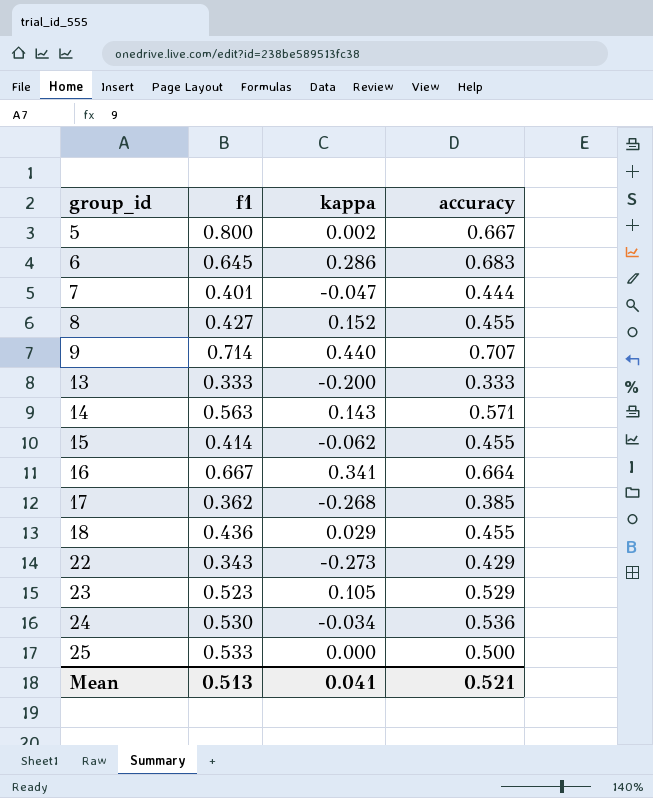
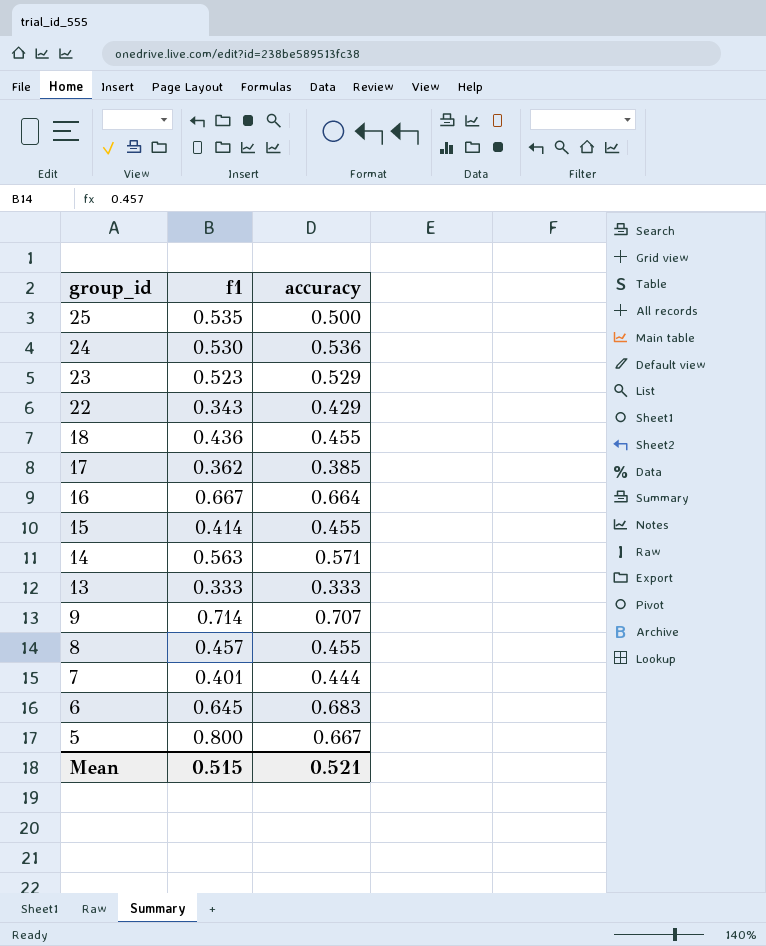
row order: group_id ascending -> group_id descending
column kappa | position: 3 -> none
25 | f1: 0.533 -> 0.535
8 | f1: 0.427 -> 0.457
Mean | f1: 0.513 -> 0.515

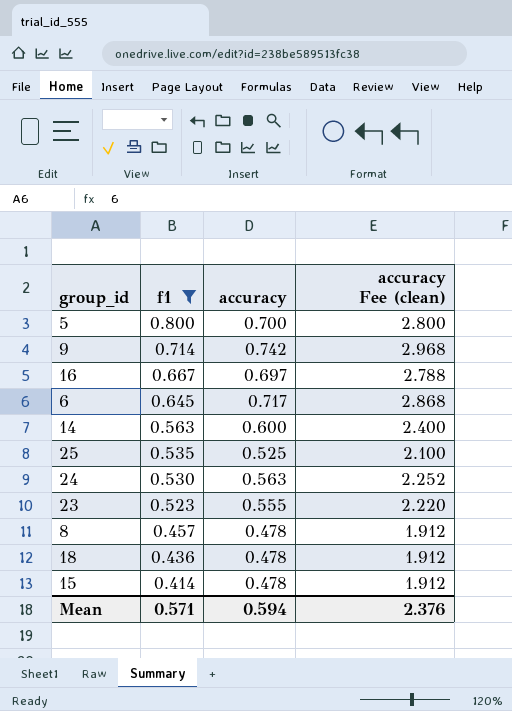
filter: none -> f1 >= 0.414
row order: group_id descending -> f1 descending
column accuracy Fee (clean) | formula: none -> [accuracy] * 4
5 | accuracy: 0.667 -> 0.700
9 | accuracy: 0.707 -> 0.742
16 | accuracy: 0.664 -> 0.697
6 | accuracy: 0.683 -> 0.717
14 | accuracy: 0.571 -> 0.600
25 | accuracy: 0.500 -> 0.525
24 | accuracy: 0.536 -> 0.563
23 | accuracy: 0.529 -> 0.555
8 | accuracy: 0.455 -> 0.478
18 | accuracy: 0.455 -> 0.478
15 | accuracy: 0.455 -> 0.478
Mean | f1: 0.515 -> 0.571
Mean | accuracy: 0.521 -> 0.594

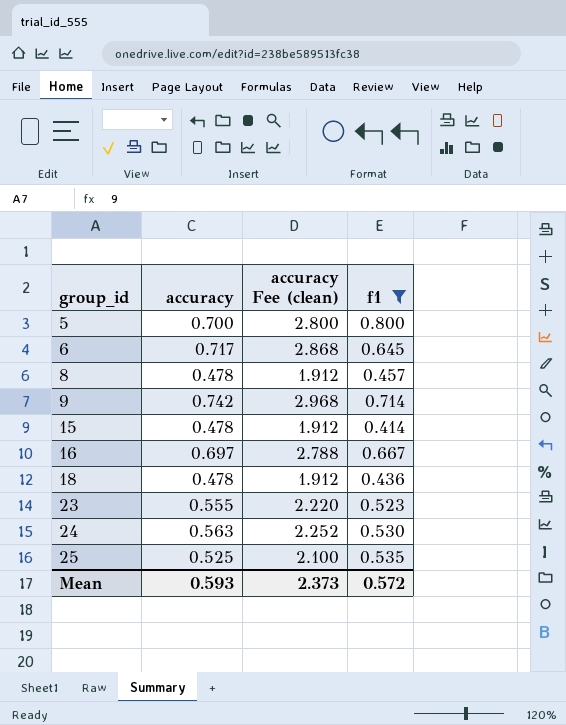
row order: f1 descending -> group_id ascending
column f1 | position: 2 -> 4
row 14: 0.563 | 0.600 | 2.400 -> none
Mean | accuracy: 0.594 -> 0.593
Mean | accuracy Fee (clean): 2.376 -> 2.373
Mean | f1: 0.571 -> 0.572

